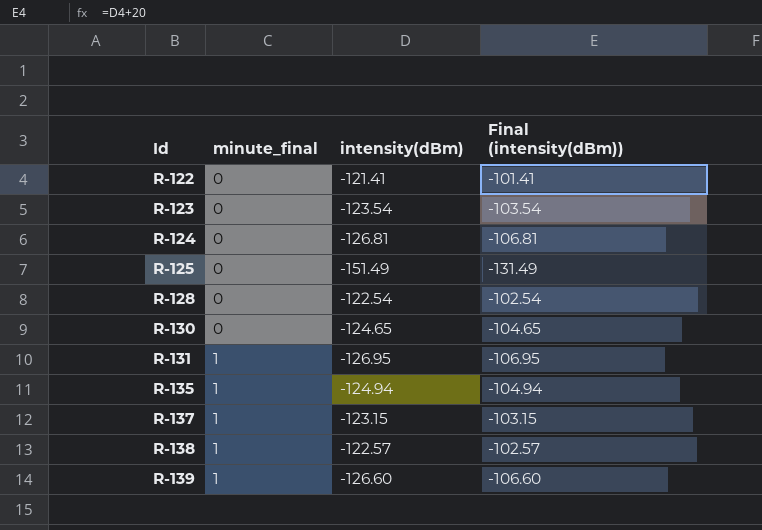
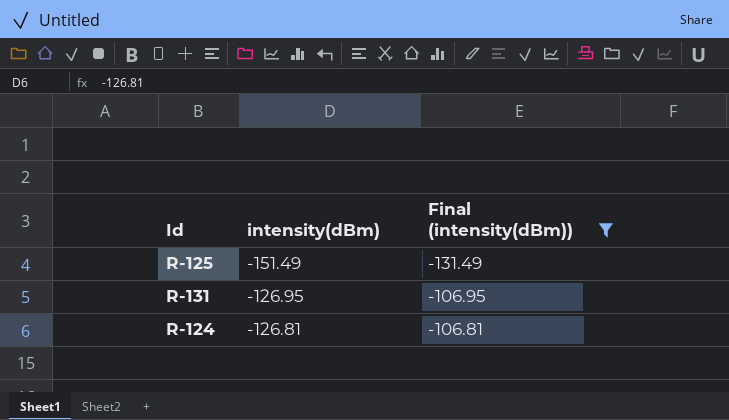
filter: none -> Final (intensity(dBm)) <= -106.81
row order: Id ascending -> intensity(dBm) ascending
column minute_final | position: 2 -> none

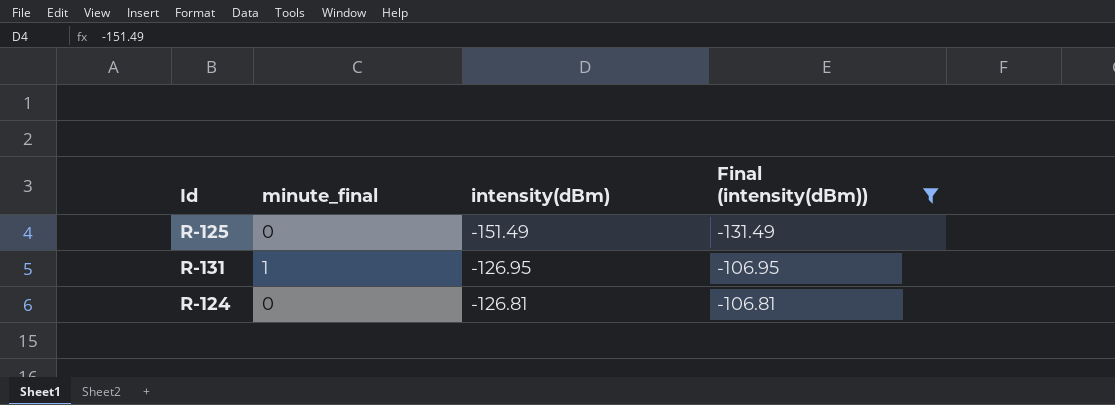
column minute_final | position: none -> 2

